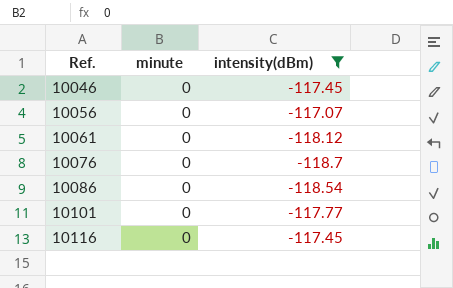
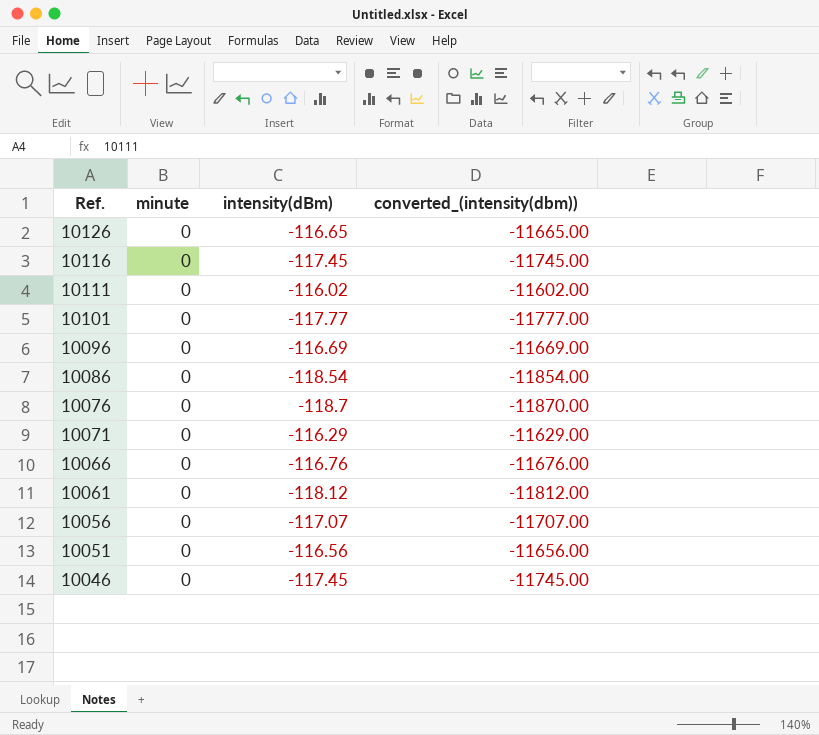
filter: intensity(dBm) <= -117.07 -> none
row order: Ref. ascending -> Ref. descending
column converted_(intensity(dbm)) | formula: none -> [intensity(dBm)] * 100

